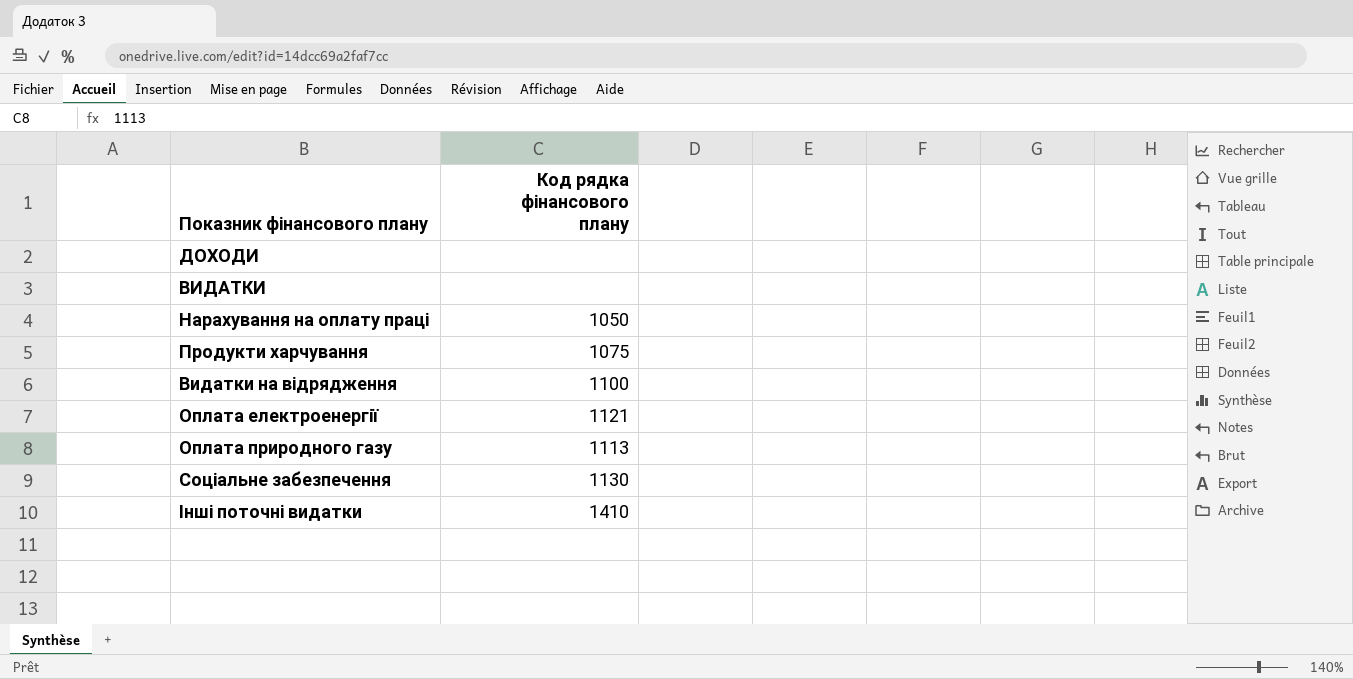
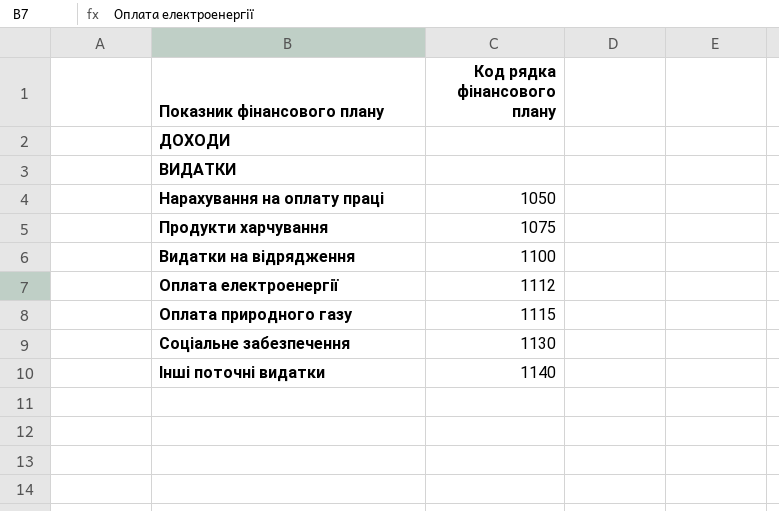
Оплата електроенергії | Код рядка фінансового плану: 1121 -> 1112
Оплата природного газу | Код рядка фінансового плану: 1113 -> 1115
Інші поточні видатки | Код рядка фінансового плану: 1410 -> 1140

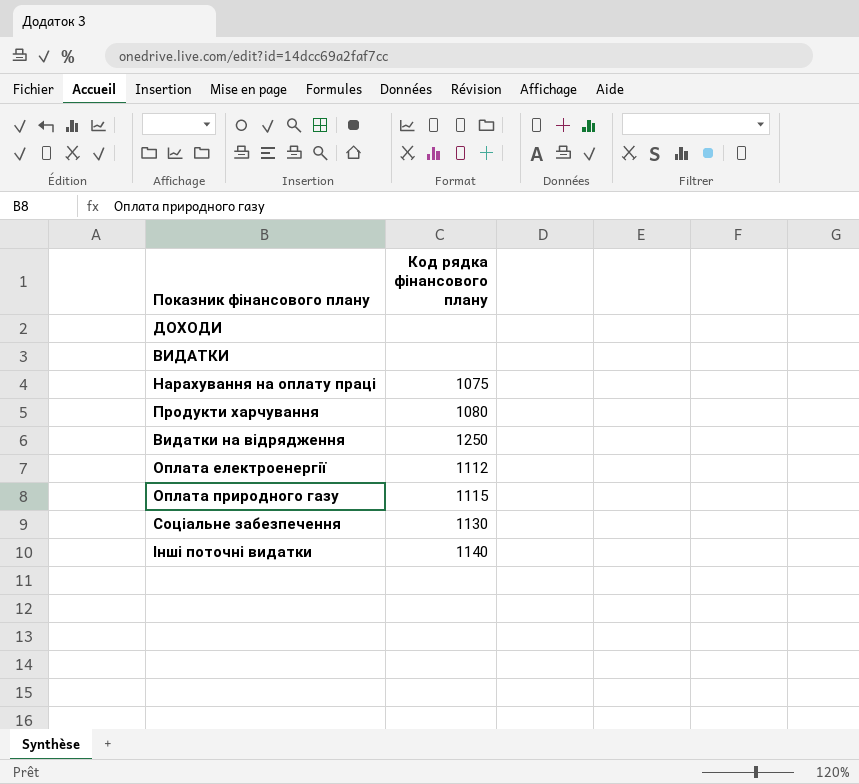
Нарахування на оплату праці | Код рядка фінансового плану: 1050 -> 1075
Продукти харчування | Код рядка фінансового плану: 1075 -> 1080
Видатки на відрядження | Код рядка фінансового плану: 1100 -> 1250

